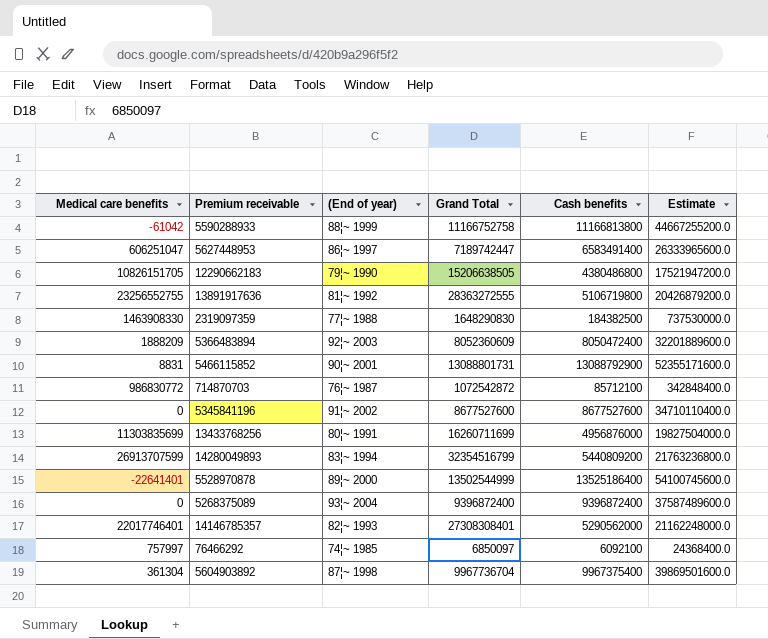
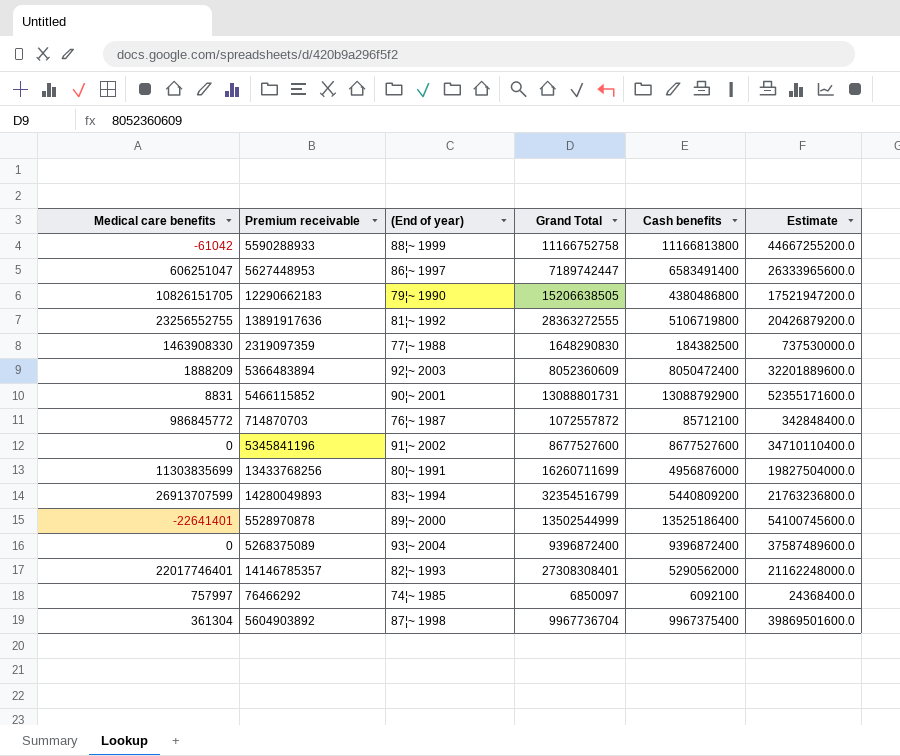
714870703 | Medical care benefits: 986830772 -> 986845772
714870703 | Grand Total: 1072542872 -> 1072557872

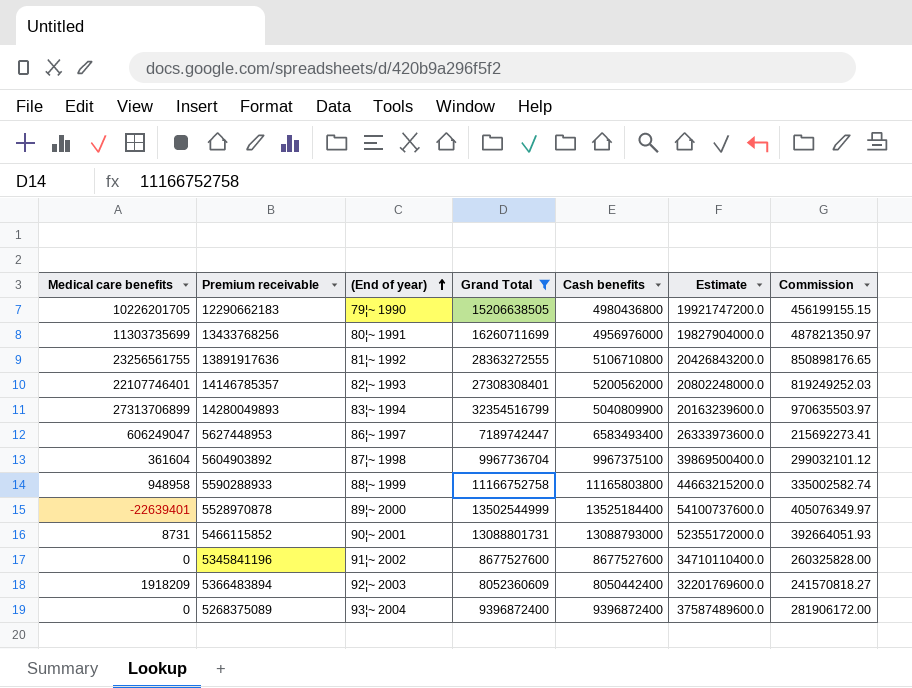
filter: none -> Grand Total >= 7189742447
row order: none -> (End of year) ascending
column Commission | formula: none -> [Grand Total] * 0.03
12290662183 | Medical care benefits: 10826151705 -> 10226201705
12290662183 | Cash benefits: 4380486800 -> 4980436800
12290662183 | Estimate: 17521947200.0 -> 19921747200.0
13433768256 | Medical care benefits: 11303835699 -> 11303735699
13433768256 | Cash benefits: 4956876000 -> 4956976000
13433768256 | Estimate: 19827504000.0 -> 19827904000.0
13891917636 | Medical care benefits: 23256552755 -> 23256561755
13891917636 | Cash benefits: 5106719800 -> 5106710800
13891917636 | Estimate: 20426879200.0 -> 20426843200.0
14146785357 | Medical care benefits: 22017746401 -> 22107746401
14146785357 | Cash benefits: 5290562000 -> 5200562000
14146785357 | Estimate: 21162248000.0 -> 20802248000.0
14280049893 | Medical care benefits: 26913707599 -> 27313706899
14280049893 | Cash benefits: 5440809200 -> 5040809900
14280049893 | Estimate: 21763236800.0 -> 20163239600.0
5627448953 | Medical care benefits: 606251047 -> 606249047
5627448953 | Cash benefits: 6583491400 -> 6583493400
5627448953 | Estimate: 26333965600.0 -> 26333973600.0
5604903892 | Medical care benefits: 361304 -> 361604
5604903892 | Cash benefits: 9967375400 -> 9967375100
5604903892 | Estimate: 39869501600.0 -> 39869500400.0
5590288933 | Medical care benefits: -61042 -> 948958
5590288933 | Cash benefits: 11166813800 -> 11165803800
5590288933 | Estimate: 44667255200.0 -> 44663215200.0
5528970878 | Medical care benefits: -22641401 -> -22639401
5528970878 | Cash benefits: 13525186400 -> 13525184400
5528970878 | Estimate: 54100745600.0 -> 54100737600.0
5466115852 | Medical care benefits: 8831 -> 8731
5466115852 | Cash benefits: 13088792900 -> 13088793000
5466115852 | Estimate: 52355171600.0 -> 52355172000.0
5366483894 | Medical care benefits: 1888209 -> 1918209
5366483894 | Cash benefits: 8050472400 -> 8050442400
5366483894 | Estimate: 32201889600.0 -> 32201769600.0

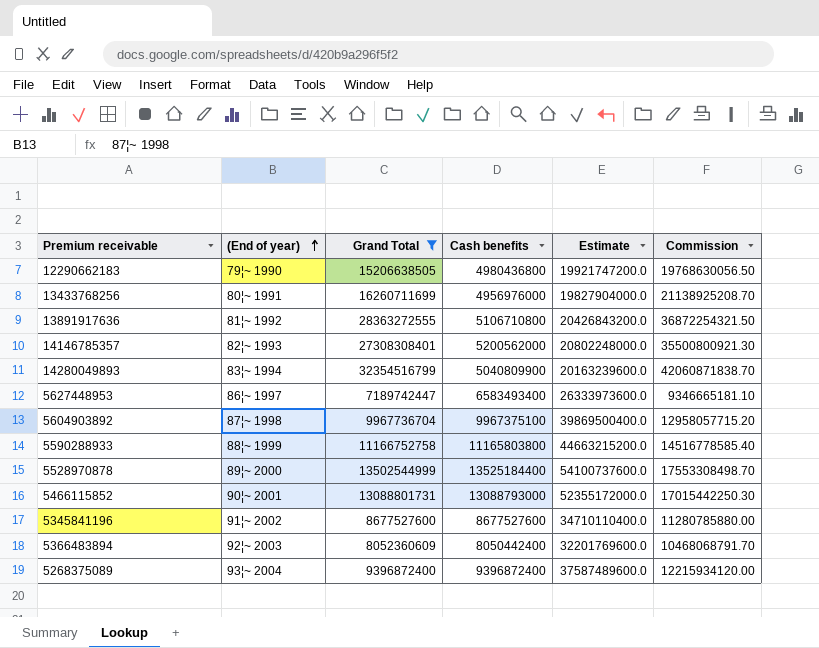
column Medical care benefits | formula: [Grand Total] - [Cash benefits] -> none
column Commission | formula: [Grand Total] * 0.03 -> [Grand Total] * 1.3

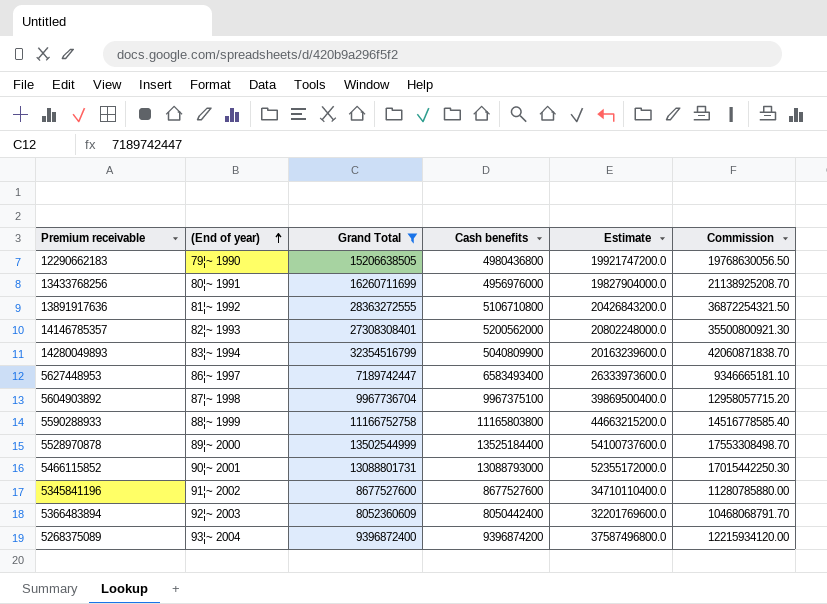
5268375089 | Cash benefits: 9396872400 -> 9396874200
5268375089 | Estimate: 37587489600.0 -> 37587496800.0

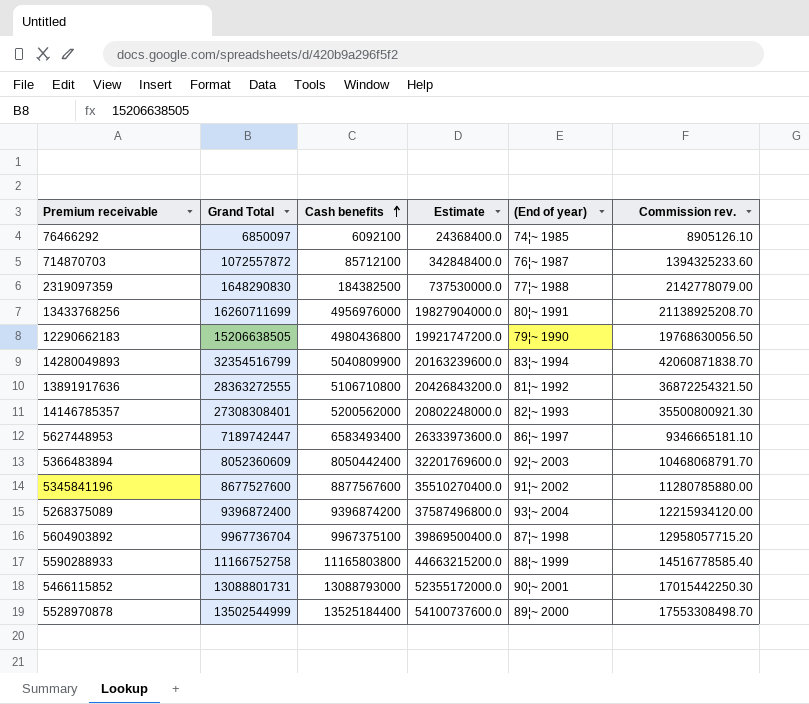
filter: Grand Total >= 7189742447 -> none
row order: (End of year) ascending -> Cash benefits ascending
column (End of year) | position: 2 -> 5
column name: Commission -> Commission rev.
5345841196 | Cash benefits: 8677527600 -> 8877567600
5345841196 | Estimate: 34710110400.0 -> 35510270400.0

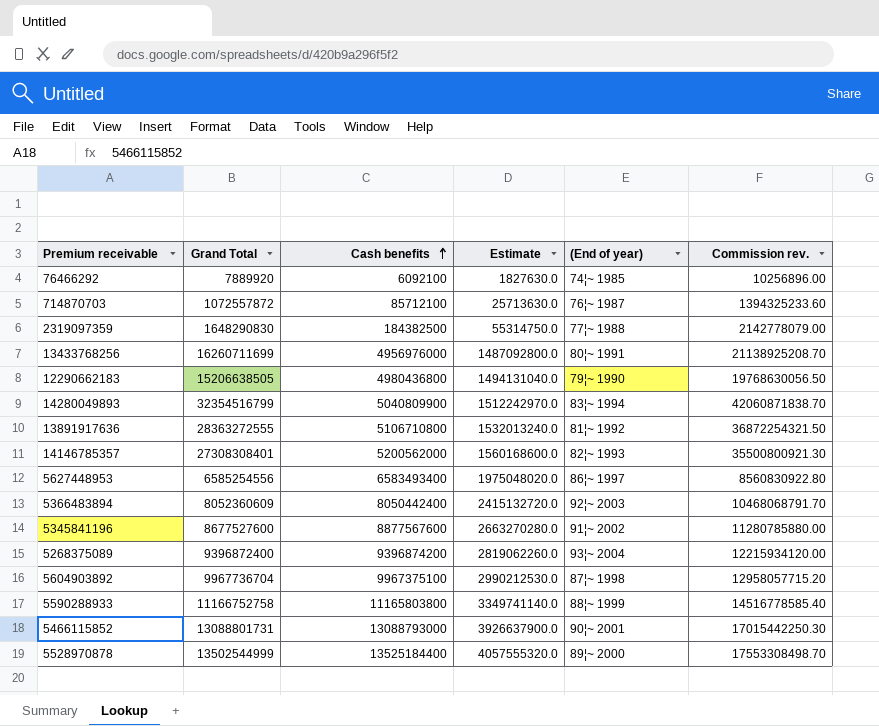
column Estimate | formula: [Cash benefits] * 4 -> [Cash benefits] * 0.3
76466292 | Grand Total: 6850097 -> 7889920
76466292 | Commission rev.: 8905126.10 -> 10256896.00
5627448953 | Grand Total: 7189742447 -> 6585254556
5627448953 | Commission rev.: 9346665181.10 -> 8560830922.80

